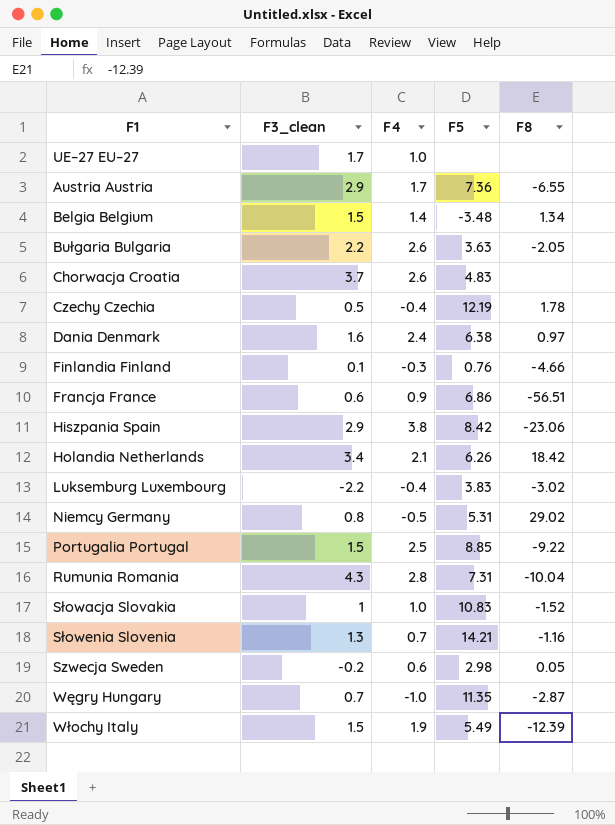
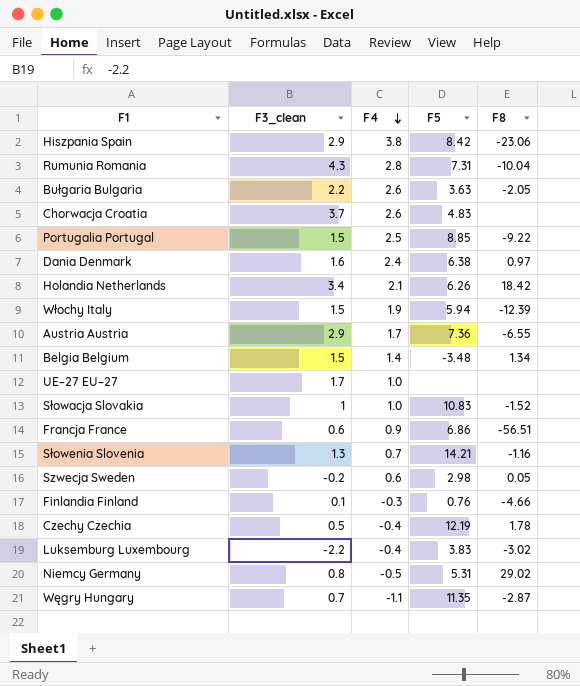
row order: none -> F4 descending
Włochy Italy | F5: 5.49 -> 5.94
Węgry Hungary | F4: -1.0 -> -1.1

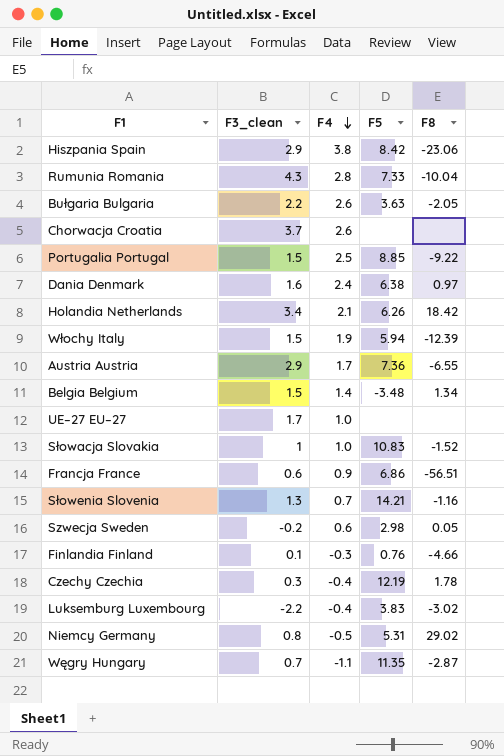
Rumunia Romania | F5: 7.31 -> 7.33
Chorwacja Croatia | F5: 4.83 -> none
Czechy Czechia | F3_clean: 0.5 -> 0.3

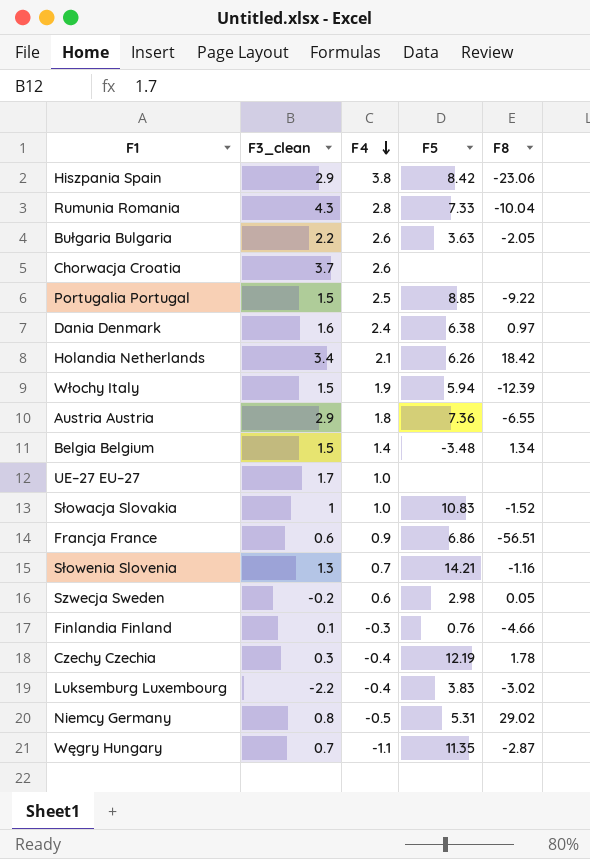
Austria Austria | F4: 1.7 -> 1.8

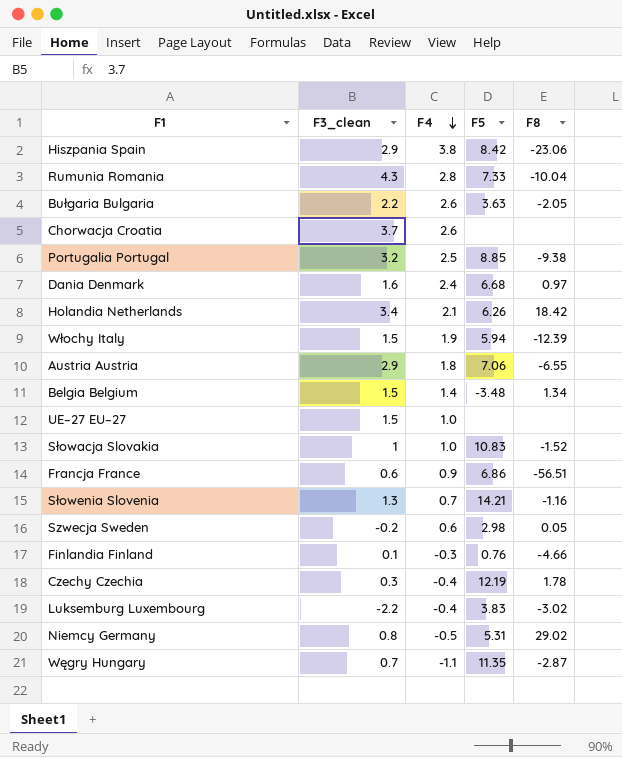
Portugalia Portugal | F3_clean: 1.5 -> 3.2
Portugalia Portugal | F8: -9.22 -> -9.38
Dania Denmark | F5: 6.38 -> 6.68
Austria Austria | F5: 7.36 -> 7.06
UE–27 EU–27 | F3_clean: 1.7 -> 1.5

